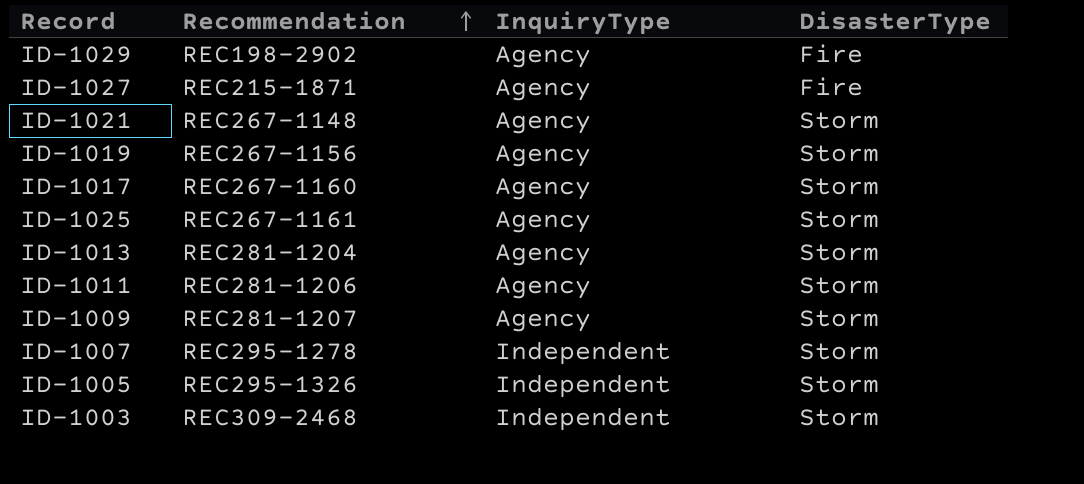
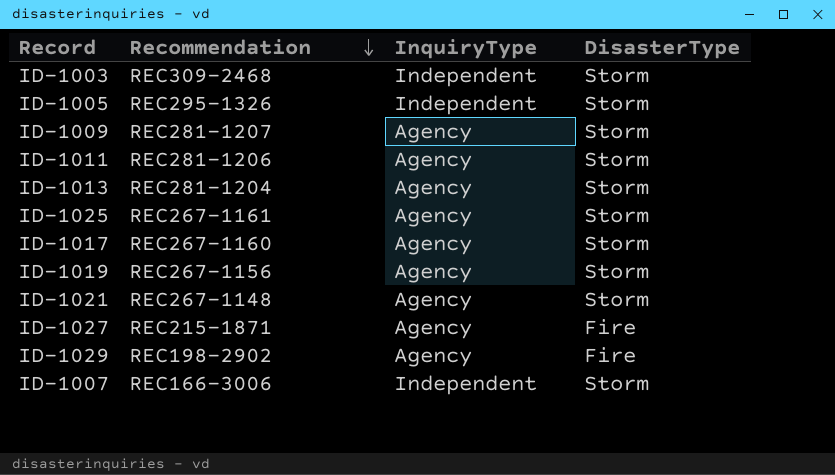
row order: Recommendation ascending -> Recommendation descending
ID-1007 | Recommendation: REC295-1278 -> REC166-3006

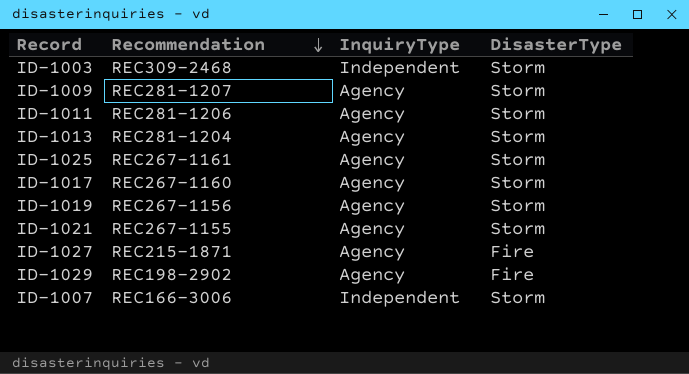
row ID-1005: REC295-1326 | Independent | Storm -> none
ID-1021 | Recommendation: REC267-1148 -> REC267-1155

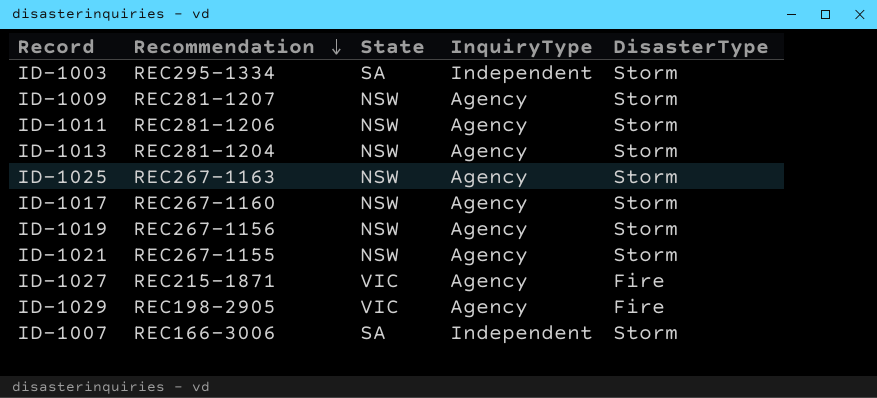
column State | position: none -> 3
ID-1003 | Recommendation: REC309-2468 -> REC295-1334
ID-1025 | Recommendation: REC267-1161 -> REC267-1163
ID-1029 | Recommendation: REC198-2902 -> REC198-2905

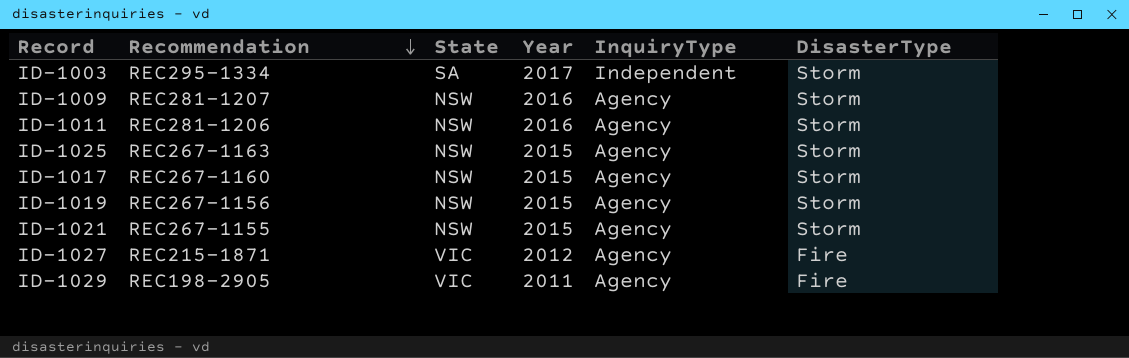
column Year | position: none -> 4
row ID-1013: REC281-1204 | NSW | Agency | Storm -> none
row ID-1007: REC166-3006 | SA | Independent | Storm -> none

